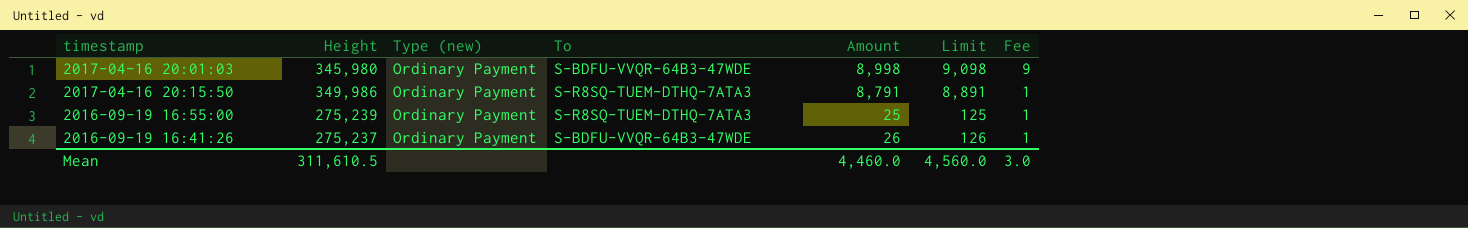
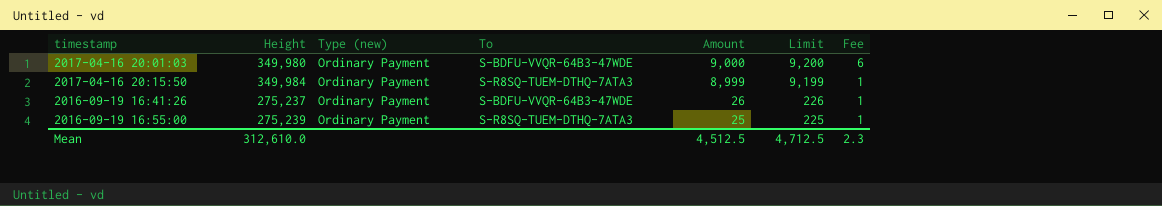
row order: Fee descending -> Amount descending
column Limit | formula: [Amount] + 100 -> [Amount] + 200
2017-04-16 20:01:03 | Height: 345,980 -> 349,980
2017-04-16 20:01:03 | Amount: 8,998 -> 9,000
2017-04-16 20:01:03 | Fee: 9 -> 6
2017-04-16 20:15:50 | Height: 349,986 -> 349,984
2017-04-16 20:15:50 | Amount: 8,791 -> 8,999
Mean | Height: 311,610.5 -> 312,610.0
Mean | Amount: 4,460.0 -> 4,512.5
Mean | Limit: 4,560.0 -> 4,712.5
Mean | Fee: 3.0 -> 2.3

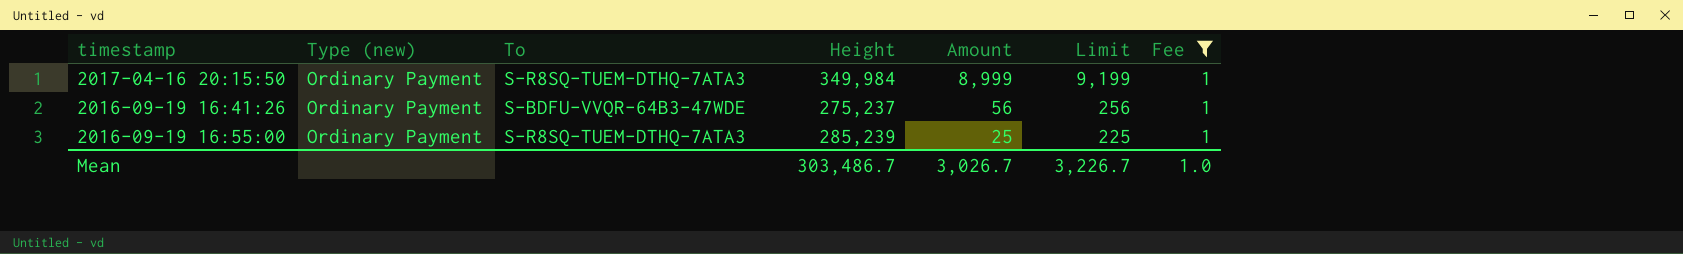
filter: none -> Fee = 1
column Height | position: 2 -> 4
2016-09-19 16:41:26 | Amount: 26 -> 56
2016-09-19 16:41:26 | Limit: 226 -> 256
2016-09-19 16:55:00 | Height: 275,239 -> 285,239
Mean | Height: 312,610.0 -> 303,486.7
Mean | Amount: 4,512.5 -> 3,026.7
Mean | Limit: 4,712.5 -> 3,226.7
Mean | Fee: 2.3 -> 1.0

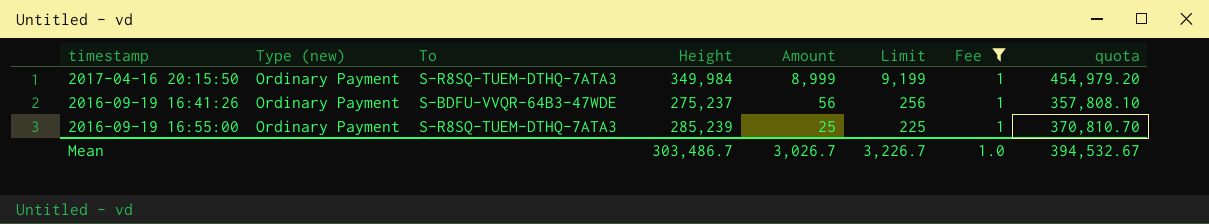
column quota | formula: none -> [Height] * 1.3

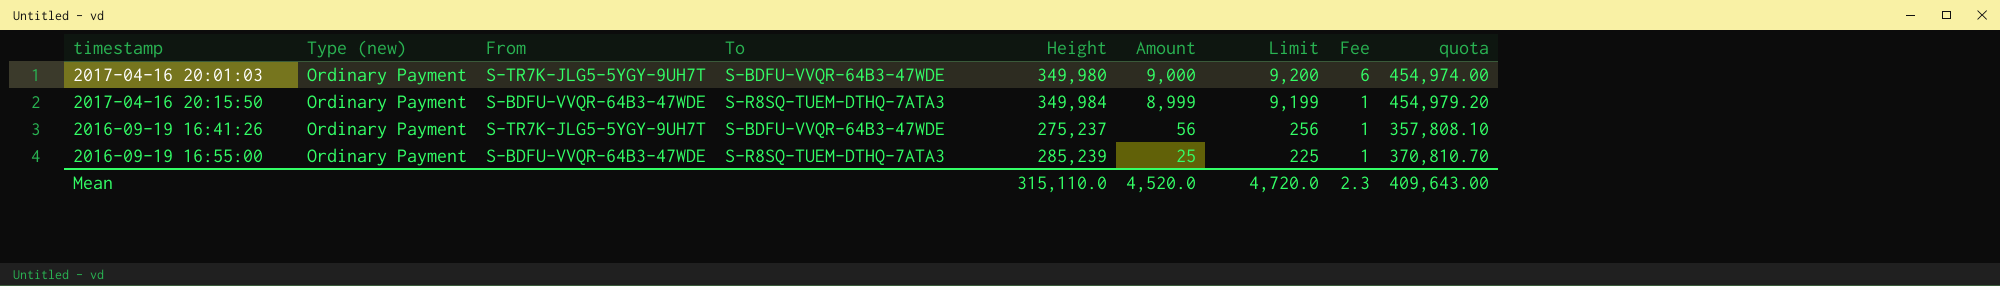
filter: Fee = 1 -> none
column From | position: none -> 3
Mean | Height: 303,486.7 -> 315,110.0
Mean | Amount: 3,026.7 -> 4,520.0
Mean | Limit: 3,226.7 -> 4,720.0
Mean | Fee: 1.0 -> 2.3
Mean | quota: 394,532.67 -> 409,643.00

